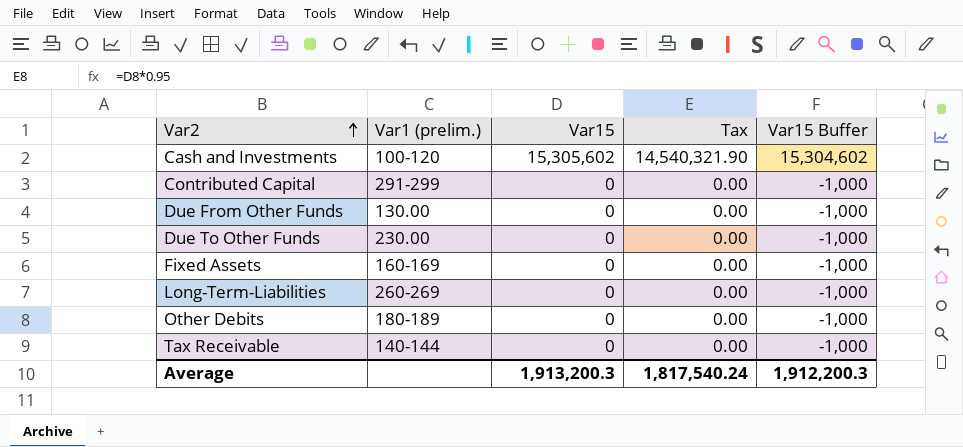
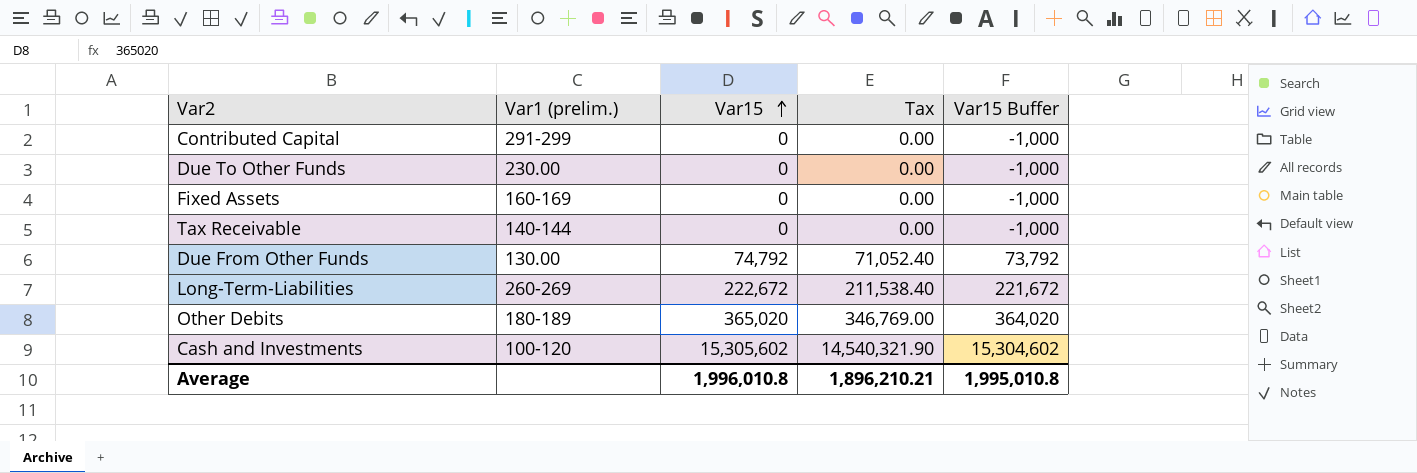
row order: Var2 ascending -> Var15 ascending
Due From Other Funds | Var15: 0 -> 74,792
Due From Other Funds | Tax: 0.00 -> 71,052.40
Due From Other Funds | Var15 Buffer: -1,000 -> 73,792
Long-Term-Liabilities | Var15: 0 -> 222,672
Long-Term-Liabilities | Tax: 0.00 -> 211,538.40
Long-Term-Liabilities | Var15 Buffer: -1,000 -> 221,672
Other Debits | Var15: 0 -> 365,020
Other Debits | Tax: 0.00 -> 346,769.00
Other Debits | Var15 Buffer: -1,000 -> 364,020
Average | Var15: 1,913,200.3 -> 1,996,010.8
Average | Tax: 1,817,540.24 -> 1,896,210.21
Average | Var15 Buffer: 1,912,200.3 -> 1,995,010.8

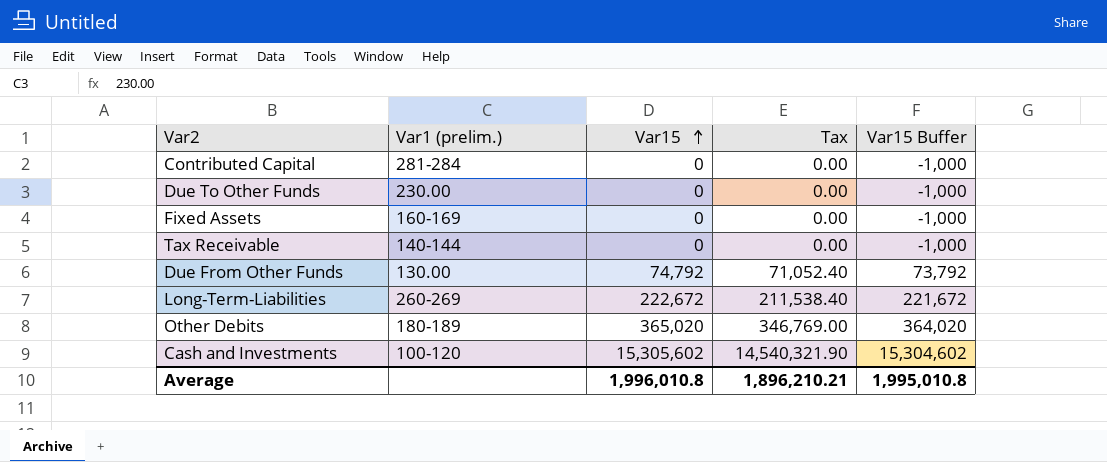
Contributed Capital | Var1 (prelim.): 291-299 -> 281-284

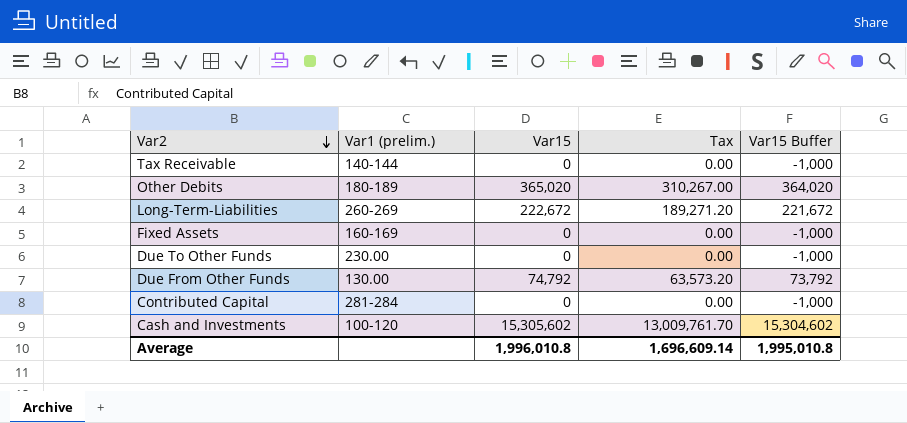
row order: Var15 ascending -> Var2 descending
column Tax | formula: [Var15] * 0.95 -> [Var15] * 0.85
Average | Tax: 1,896,210.21 -> 1,696,609.14

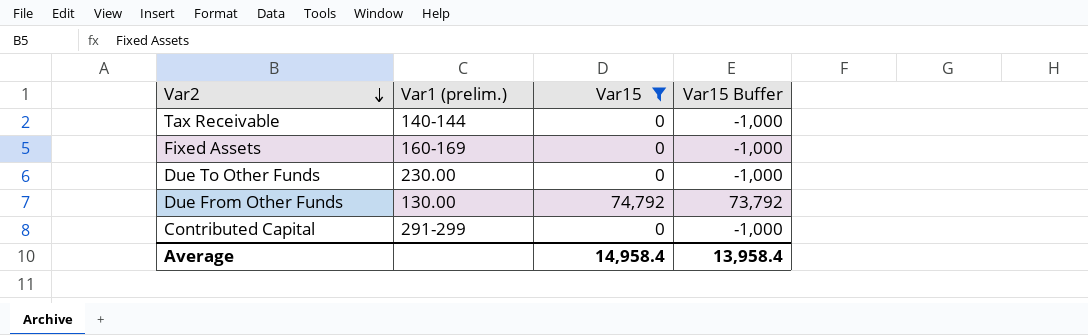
filter: none -> Var15 <= 74,792
column Tax | formula: [Var15] * 0.85 -> none
Contributed Capital | Var1 (prelim.): 281-284 -> 291-299
Average | Var15: 1,996,010.8 -> 14,958.4
Average | Var15 Buffer: 1,995,010.8 -> 13,958.4

